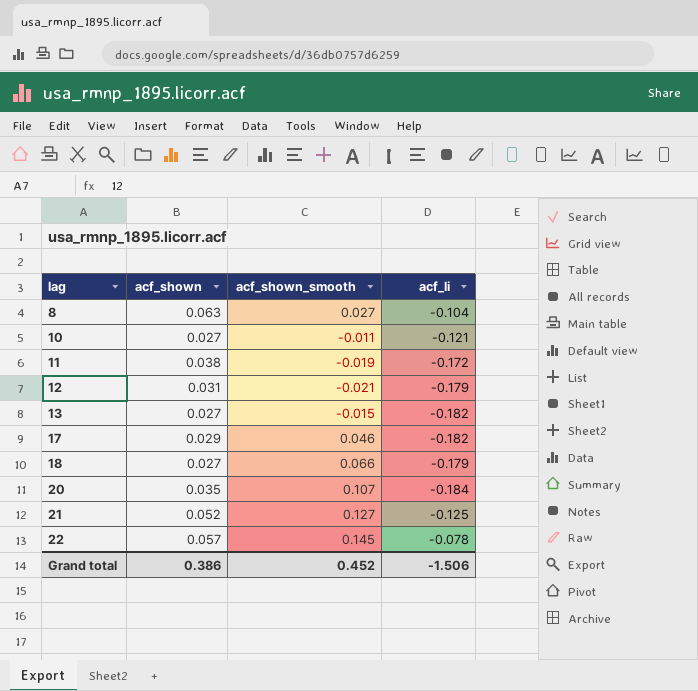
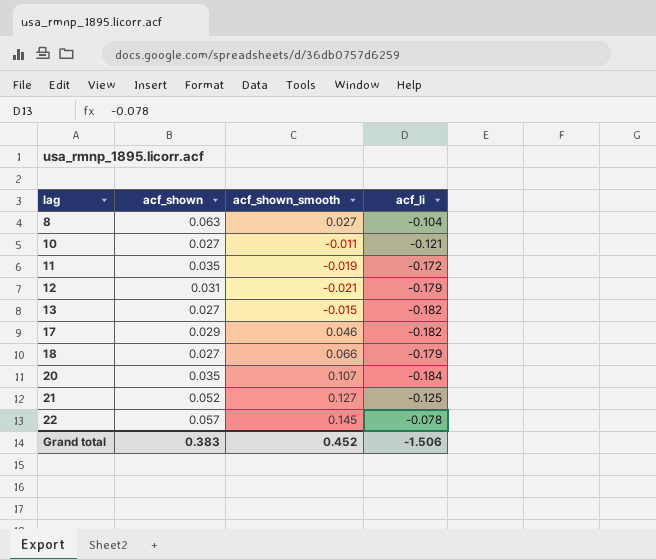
11 | acf_shown: 0.038 -> 0.035
Grand total | acf_shown: 0.386 -> 0.383

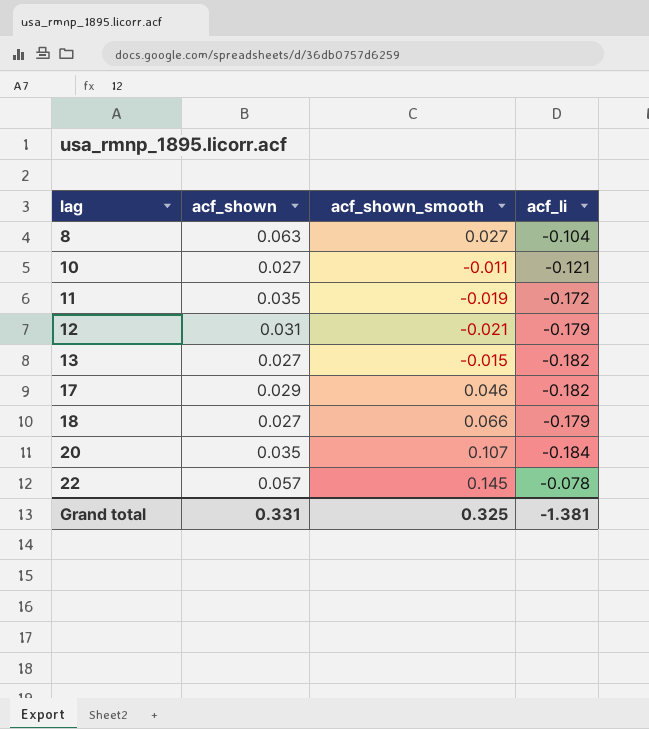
row 21: 0.052 | 0.127 | -0.125 -> none
Grand total | acf_shown: 0.383 -> 0.331
Grand total | acf_shown_smooth: 0.452 -> 0.325
Grand total | acf_li: -1.506 -> -1.381

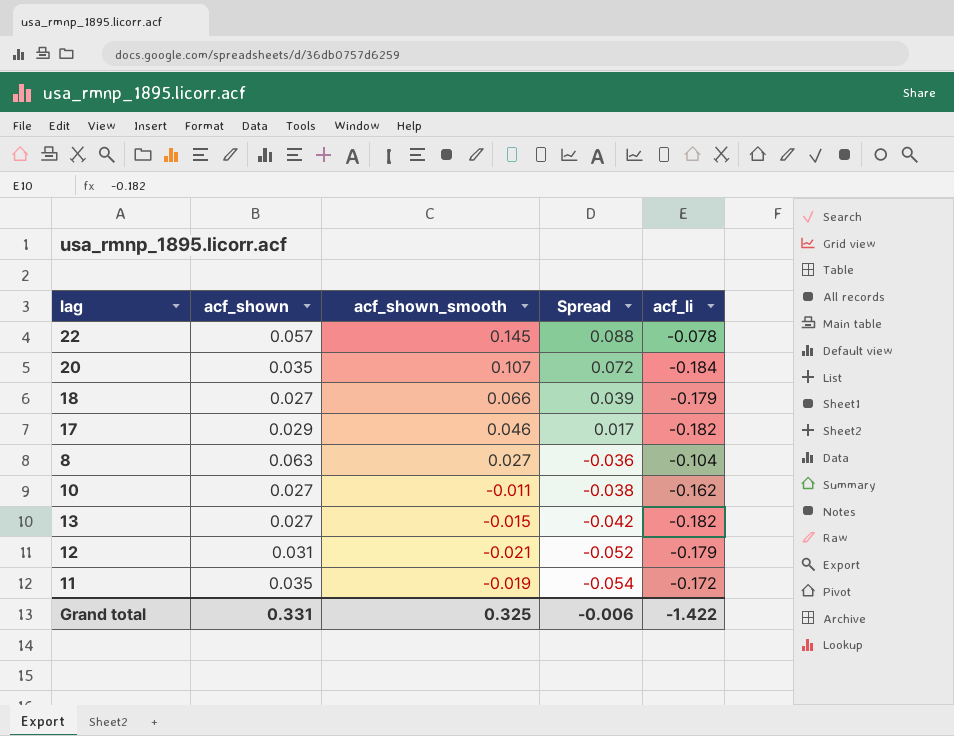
row order: lag ascending -> Spread descending
column Spread | formula: none -> [acf_shown_smooth] - [acf_shown]
10 | acf_li: -0.121 -> -0.162
Grand total | acf_li: -1.381 -> -1.422

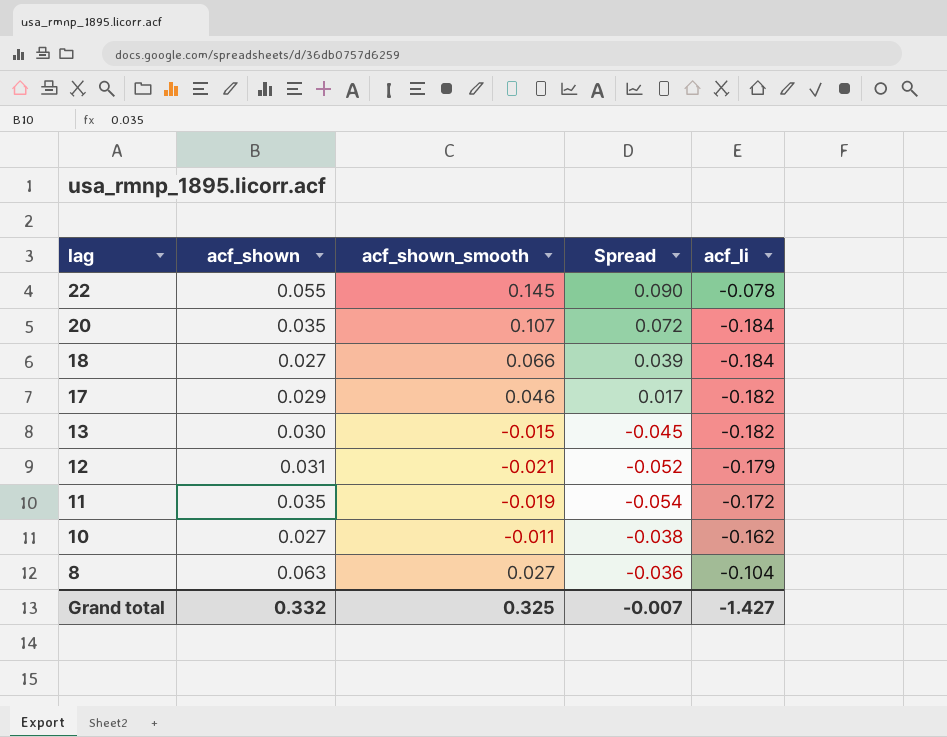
row order: Spread descending -> lag descending
22 | acf_shown: 0.057 -> 0.055
22 | Spread: 0.088 -> 0.090
18 | acf_li: -0.179 -> -0.184
13 | acf_shown: 0.027 -> 0.030
13 | Spread: -0.042 -> -0.045
Grand total | acf_shown: 0.331 -> 0.332
Grand total | Spread: -0.006 -> -0.007
Grand total | acf_li: -1.422 -> -1.427

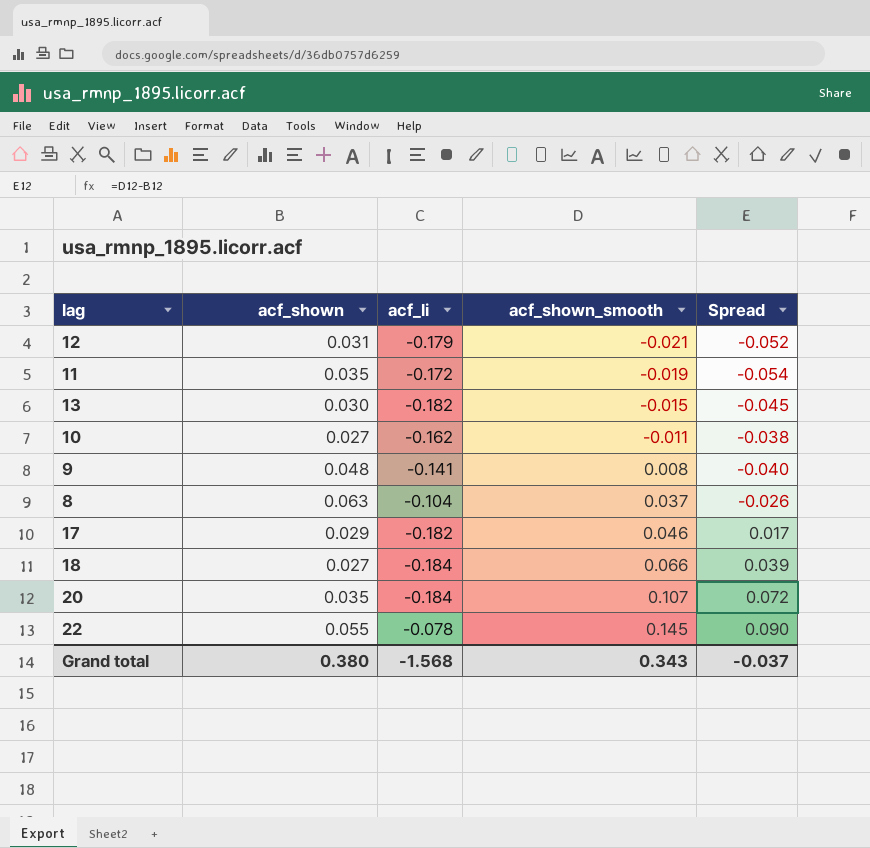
row order: lag descending -> acf_shown_smooth ascending
column acf_li | position: 5 -> 3
row 9: none -> 0.048 | -0.141 | 0.008 | -0.040
8 | acf_shown_smooth: 0.027 -> 0.037
8 | Spread: -0.036 -> -0.026
Grand total | acf_shown: 0.332 -> 0.380
Grand total | acf_li: -1.427 -> -1.568
Grand total | acf_shown_smooth: 0.325 -> 0.343
Grand total | Spread: -0.007 -> -0.037

